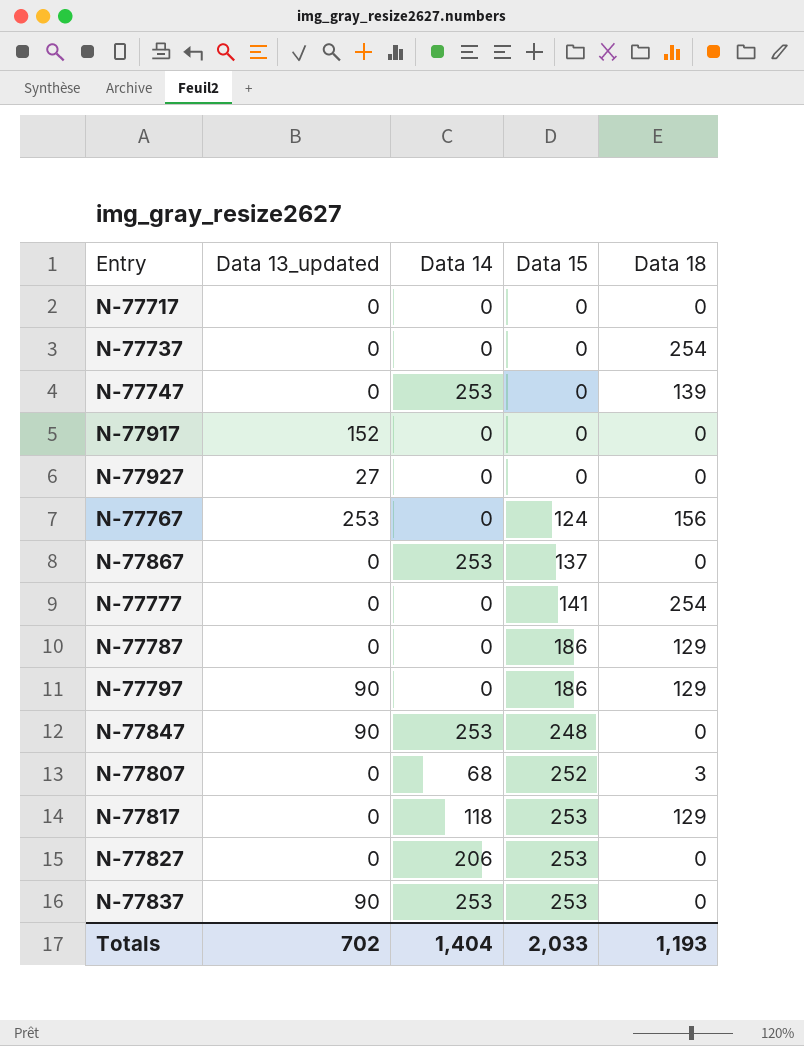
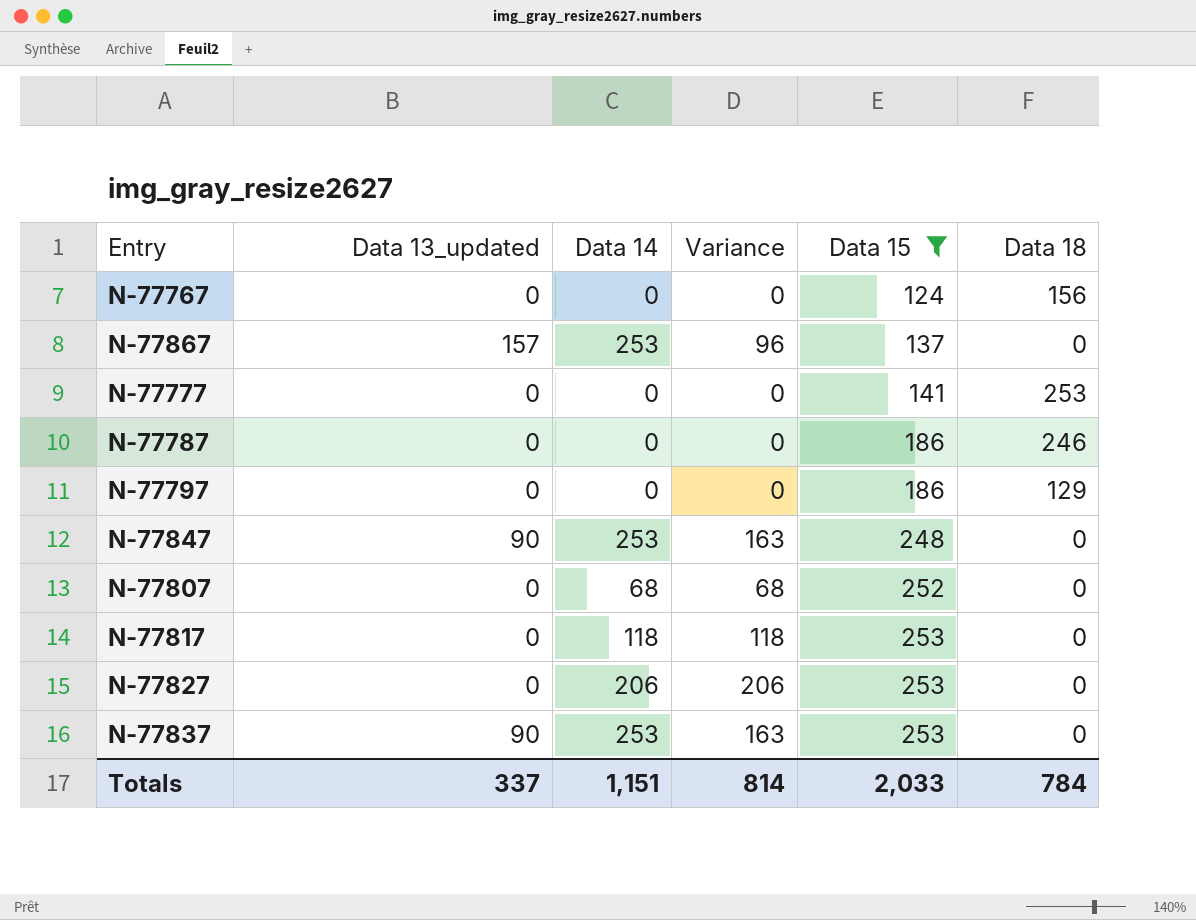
filter: none -> Data 15 != 0
column Variance | formula: none -> [Data 14] - [Data 13_updated]
N-77767 | Data 13_updated: 253 -> 0
N-77867 | Data 13_updated: 0 -> 157
N-77777 | Data 18: 254 -> 253
N-77787 | Data 18: 129 -> 246
N-77797 | Data 13_updated: 90 -> 0
N-77807 | Data 18: 3 -> 0
N-77817 | Data 18: 129 -> 0
Totals | Data 13_updated: 702 -> 337
Totals | Data 14: 1,404 -> 1,151
Totals | Data 18: 1,193 -> 784

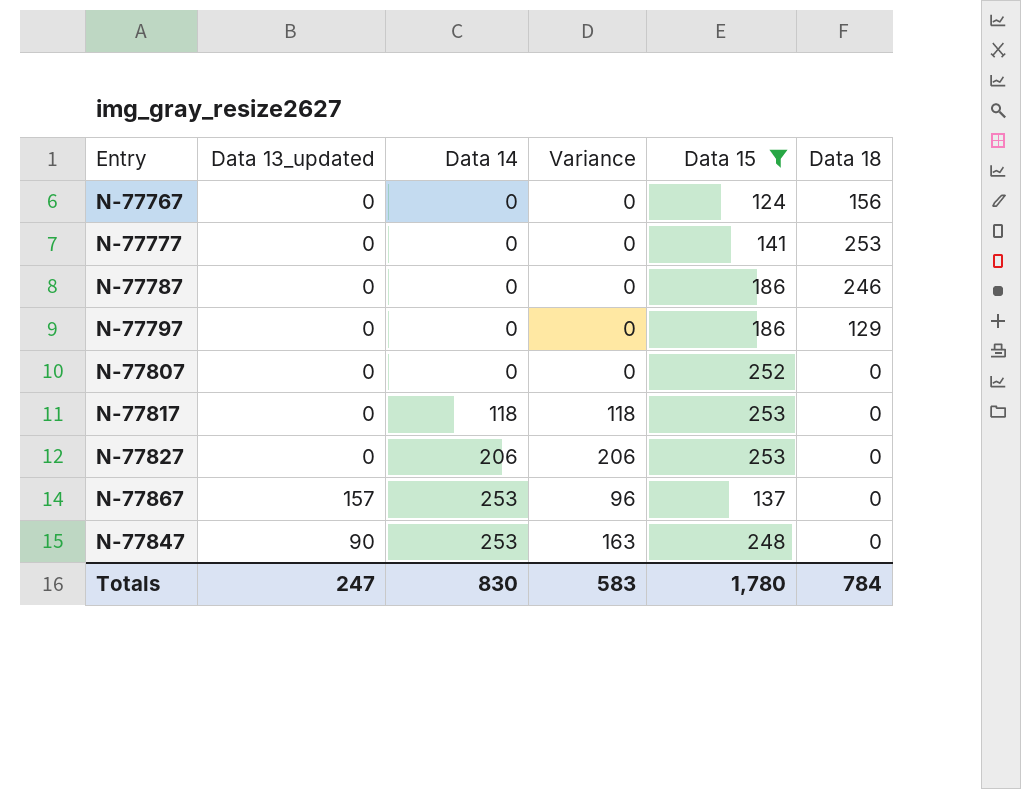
row order: Data 15 ascending -> Data 14 ascending
row N-77837: 90 | 253 | 163 | 253 | 0 -> none
N-77807 | Data 14: 68 -> 0
N-77807 | Variance: 68 -> 0
Totals | Data 13_updated: 337 -> 247
Totals | Data 14: 1,151 -> 830
Totals | Variance: 814 -> 583
Totals | Data 15: 2,033 -> 1,780

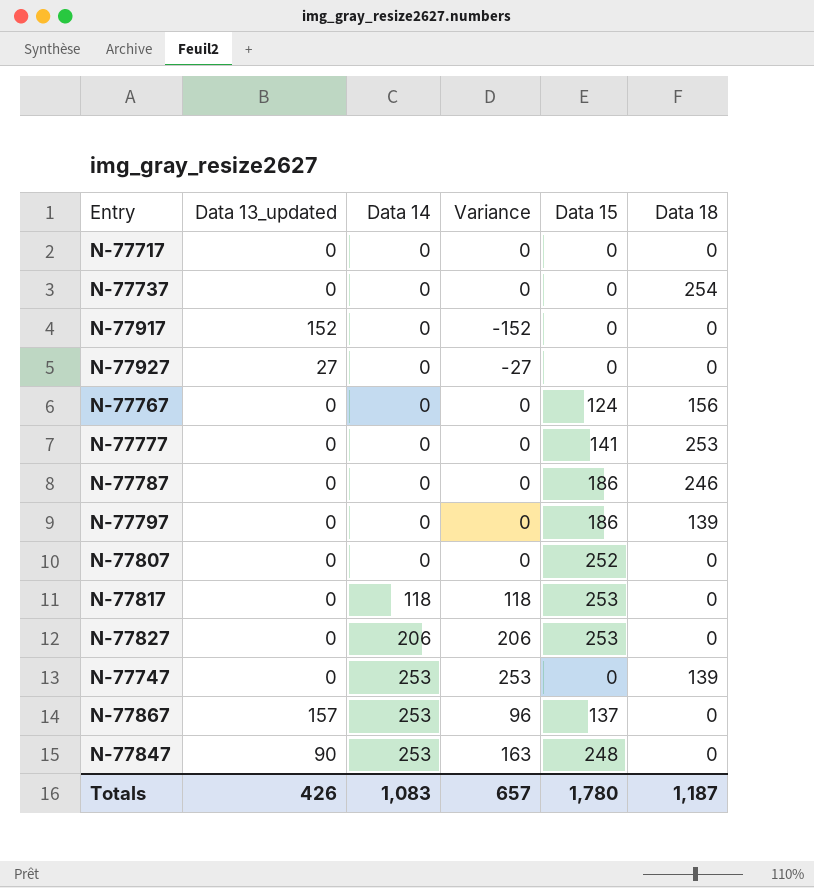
filter: Data 15 != 0 -> none
N-77797 | Data 18: 129 -> 139
Totals | Data 13_updated: 247 -> 426
Totals | Data 14: 830 -> 1,083
Totals | Variance: 583 -> 657
Totals | Data 18: 784 -> 1,187

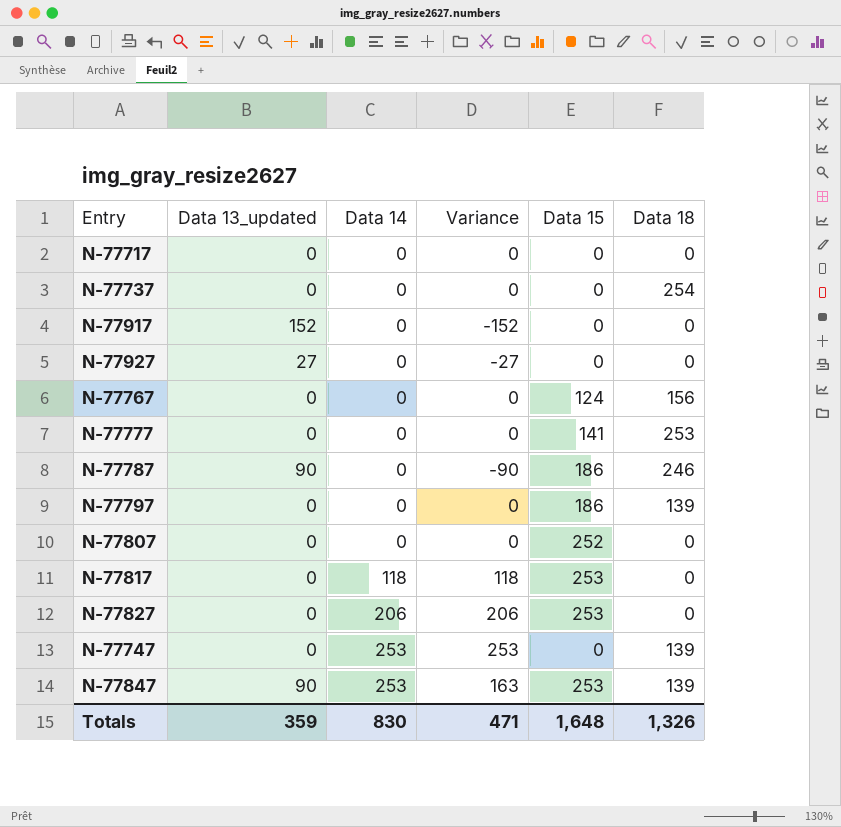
row N-77867: 157 | 253 | 96 | 137 | 0 -> none
N-77787 | Data 13_updated: 0 -> 90
N-77787 | Variance: 0 -> -90
N-77847 | Data 15: 248 -> 253
N-77847 | Data 18: 0 -> 139
Totals | Data 13_updated: 426 -> 359
Totals | Data 14: 1,083 -> 830
Totals | Variance: 657 -> 471
Totals | Data 15: 1,780 -> 1,648
Totals | Data 18: 1,187 -> 1,326

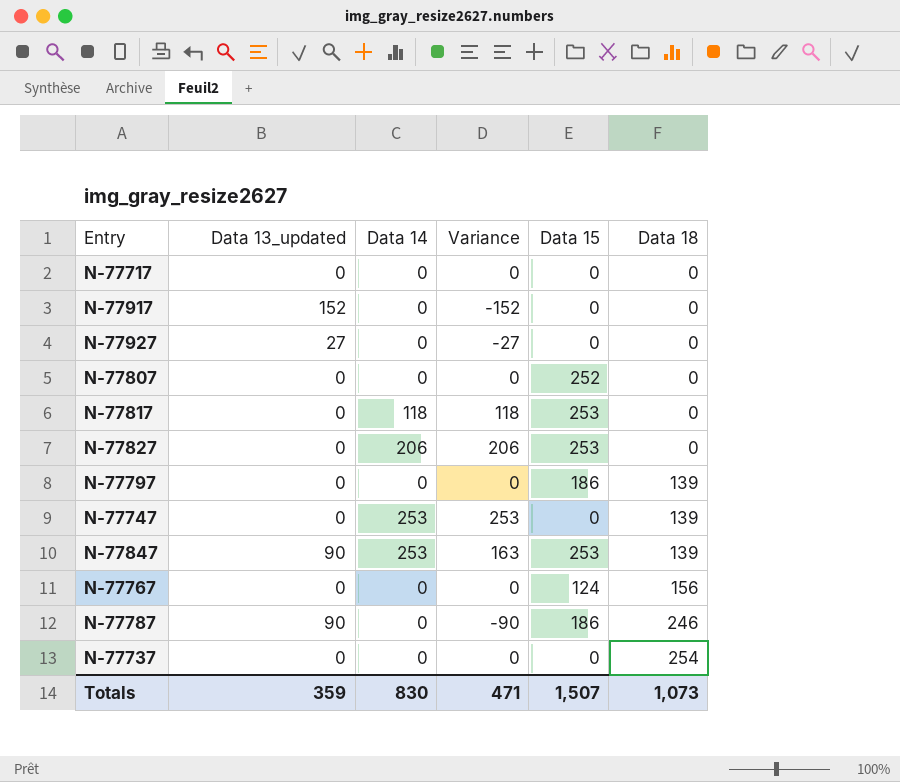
row order: Data 14 ascending -> Data 18 ascending
row N-77777: 0 | 0 | 0 | 141 | 253 -> none
Totals | Data 15: 1,648 -> 1,507
Totals | Data 18: 1,326 -> 1,073

